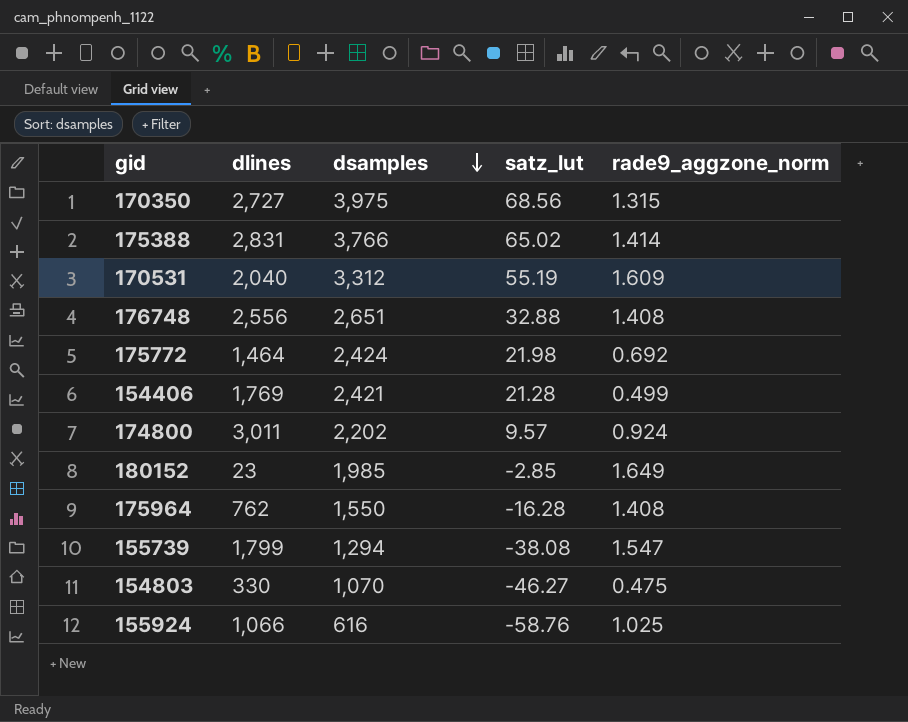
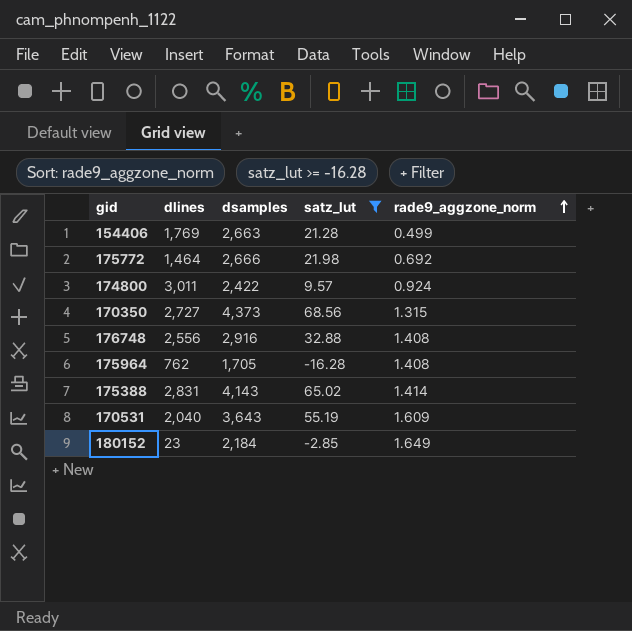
filter: none -> satz_lut >= -16.28
row order: dsamples descending -> rade9_aggzone_norm ascending
154406 | dsamples: 2,421 -> 2,663
175772 | dsamples: 2,424 -> 2,666
174800 | dsamples: 2,202 -> 2,422
170350 | dsamples: 3,975 -> 4,373
176748 | dsamples: 2,651 -> 2,916
175964 | dsamples: 1,550 -> 1,705
175388 | dsamples: 3,766 -> 4,143
170531 | dsamples: 3,312 -> 3,643
180152 | dsamples: 1,985 -> 2,184

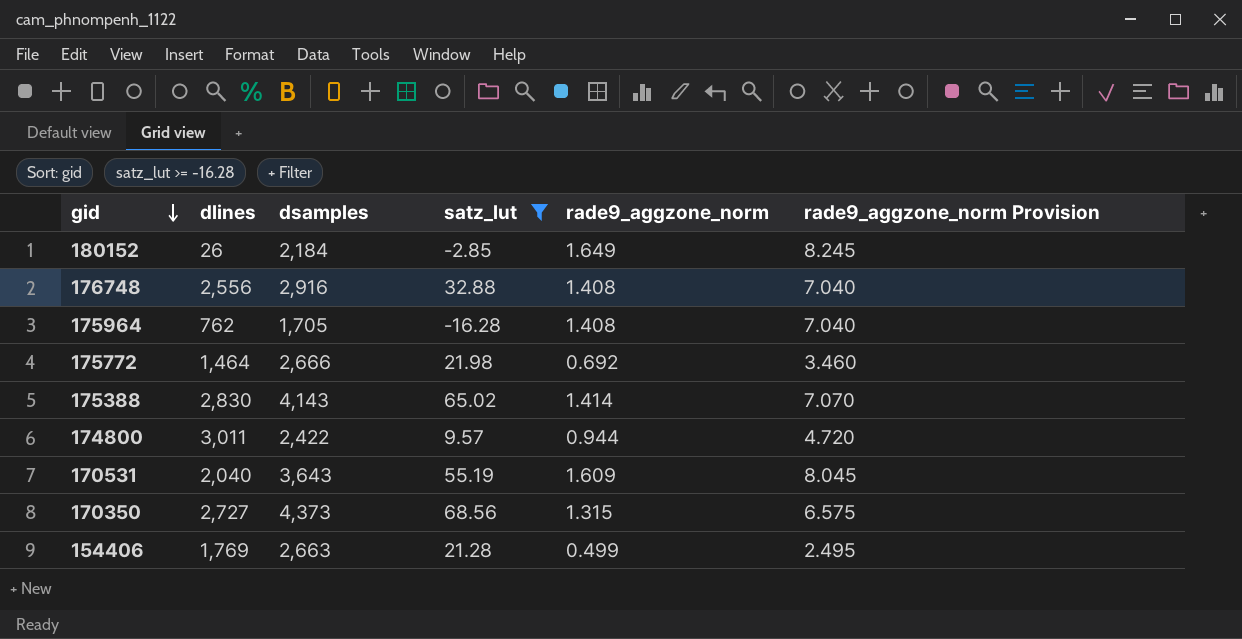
row order: rade9_aggzone_norm ascending -> gid descending
column rade9_aggzone_norm Provision | formula: none -> [rade9_aggzone_norm] * 5
180152 | dlines: 23 -> 26
175388 | dlines: 2,831 -> 2,830
174800 | rade9_aggzone_norm: 0.924 -> 0.944

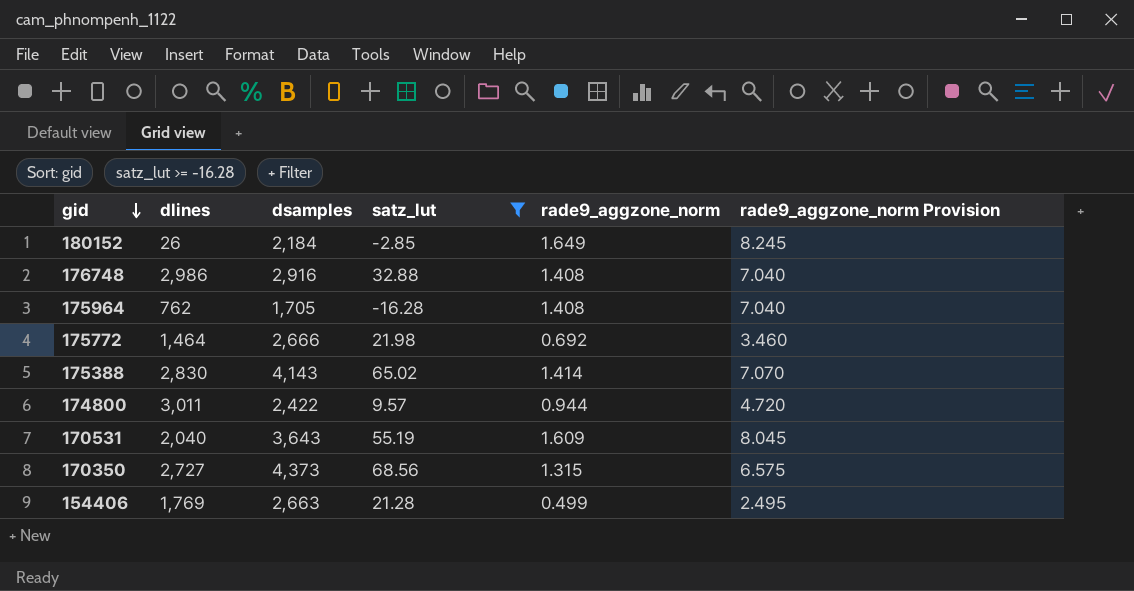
176748 | dlines: 2,556 -> 2,986

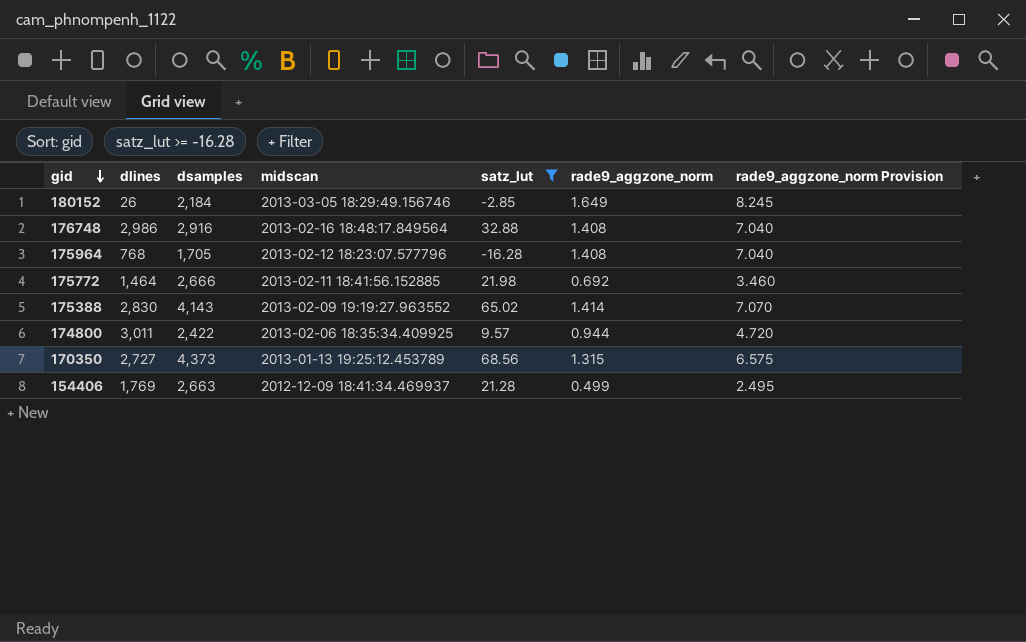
column midscan | position: none -> 4
row 170531: 2,040 | 3,643 | 55.19 | 1.609 | 8.045 -> none
175964 | dlines: 762 -> 768

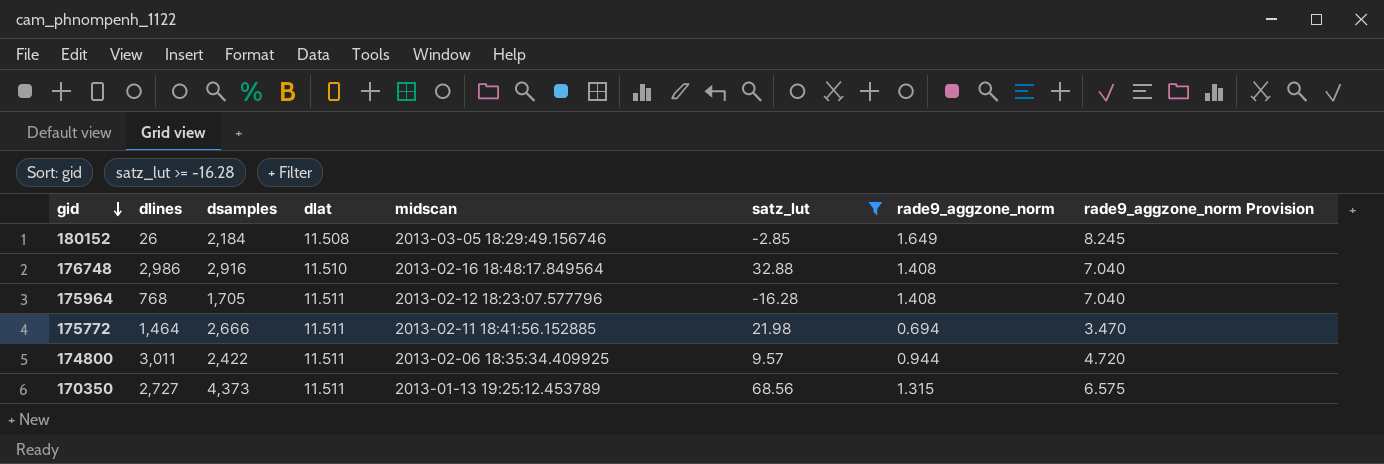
column dlat | position: none -> 4
row 175388: 2,830 | 4,143 | 2013-02-09 19:19:27.963552 | 65.02 | 1.414 | 7.070 -> none
row 154406: 1,769 | 2,663 | 2012-12-09 18:41:34.469937 | 21.28 | 0.499 | 2.495 -> none
175772 | rade9_aggzone_norm: 0.692 -> 0.694
175772 | rade9_aggzone_norm Provision: 3.460 -> 3.470

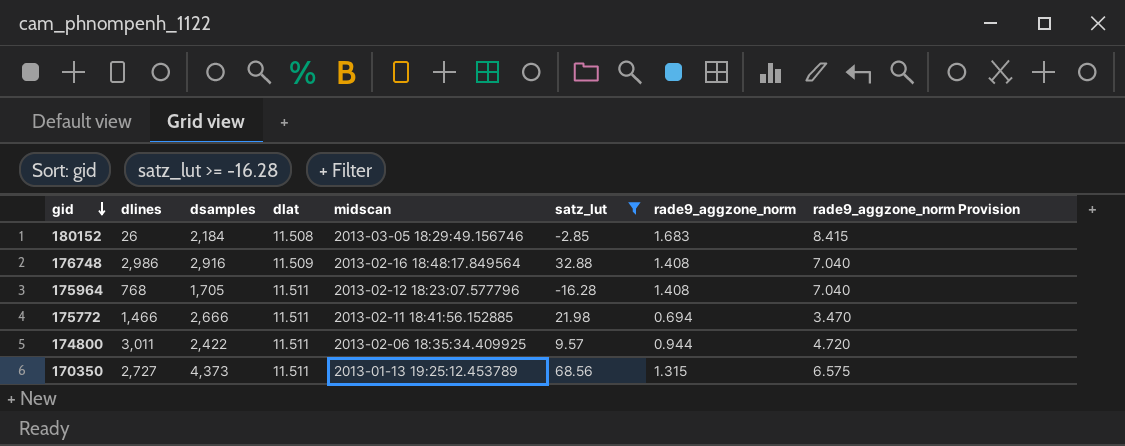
180152 | rade9_aggzone_norm: 1.649 -> 1.683
180152 | rade9_aggzone_norm Provision: 8.245 -> 8.415
176748 | dlat: 11.510 -> 11.509
175772 | dlines: 1,464 -> 1,466

